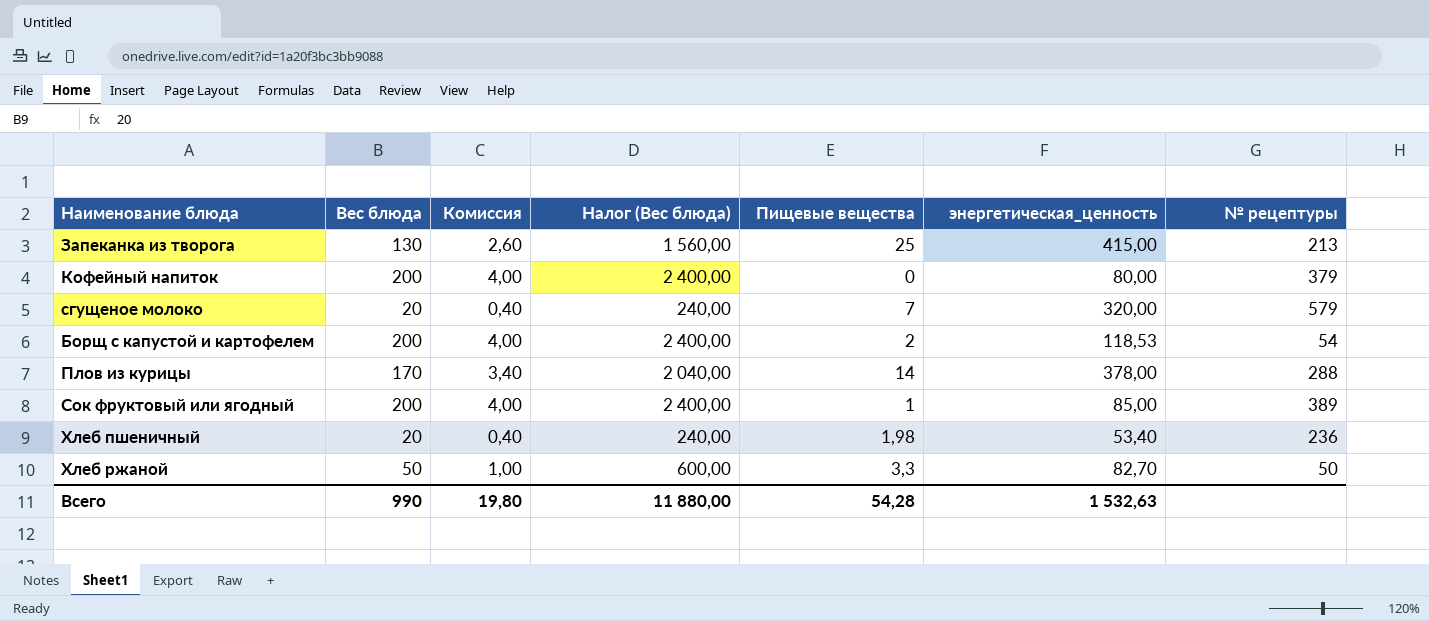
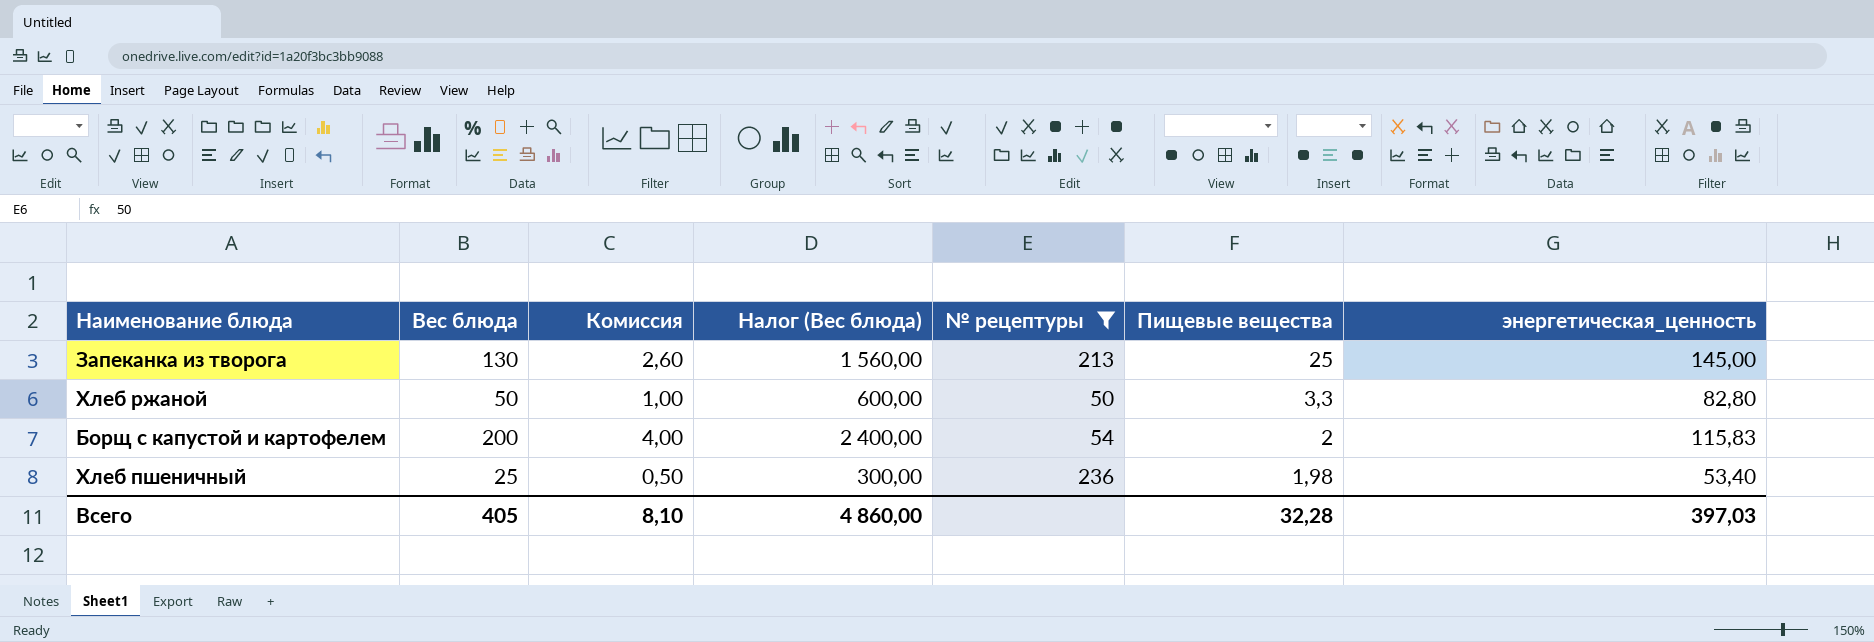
filter: none -> № рецептуры <= 236
row order: none -> Пищевые вещества descending
column № рецептуры | position: 7 -> 5
Запеканка из творога | энергетическая_ценность: 415,00 -> 145,00
Хлеб ржаной | энергетическая_ценность: 82,70 -> 82,80
Борщ с капустой и картофелем | энергетическая_ценность: 118,53 -> 115,83
Хлеб пшеничный | Вес блюда: 20 -> 25
Хлеб пшеничный | Комиссия: 0,40 -> 0,50
Хлеб пшеничный | Налог (Вес блюда): 240,00 -> 300,00
Всего | Вес блюда: 990 -> 405
Всего | Комиссия: 19,80 -> 8,10
Всего | Налог (Вес блюда): 11 880,00 -> 4 860,00
Всего | Пищевые вещества: 54,28 -> 32,28
Всего | энергетическая_ценность: 1 532,63 -> 397,03

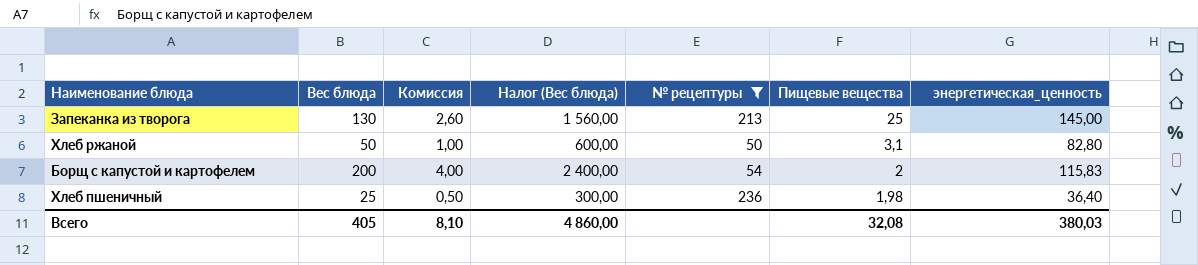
Хлеб ржаной | Пищевые вещества: 3,3 -> 3,1
Хлеб пшеничный | энергетическая_ценность: 53,40 -> 36,40
Всего | Пищевые вещества: 32,28 -> 32,08
Всего | энергетическая_ценность: 397,03 -> 380,03

